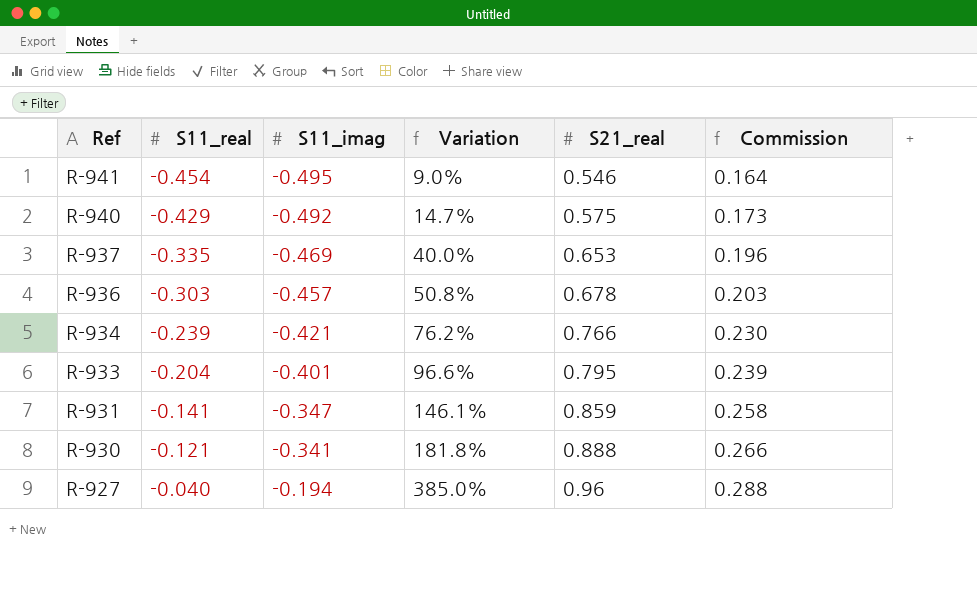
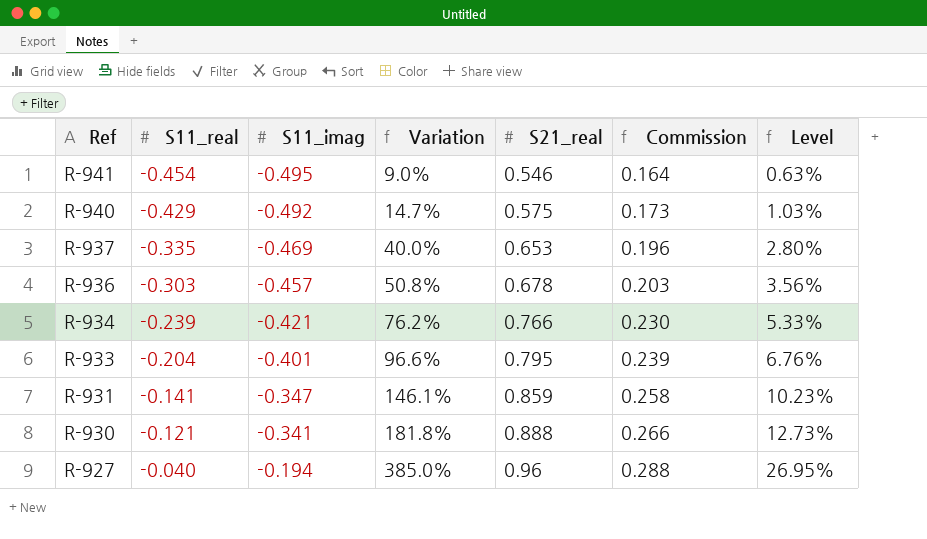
column Level | formula: none -> [Variation] * 0.07

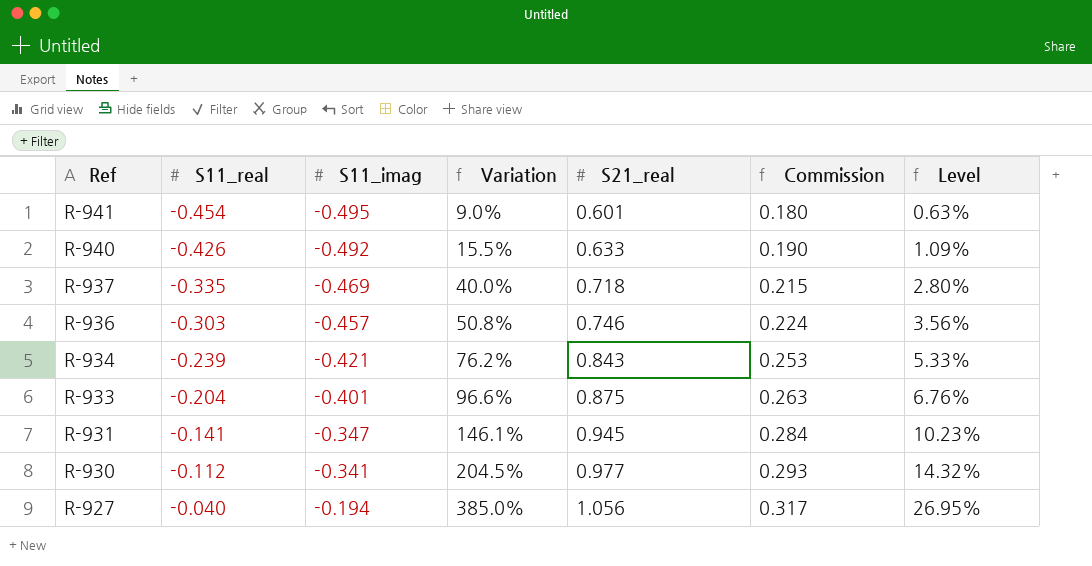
R-941 | S21_real: 0.546 -> 0.601
R-941 | Commission: 0.164 -> 0.180
R-940 | S11_real: -0.429 -> -0.426
R-940 | Variation: 14.7% -> 15.5%
R-940 | S21_real: 0.575 -> 0.633
R-940 | Commission: 0.173 -> 0.190
R-940 | Level: 1.03% -> 1.09%
R-937 | S21_real: 0.653 -> 0.718
R-937 | Commission: 0.196 -> 0.215
R-936 | S21_real: 0.678 -> 0.746
R-936 | Commission: 0.203 -> 0.224
R-934 | S21_real: 0.766 -> 0.843
R-934 | Commission: 0.230 -> 0.253
R-933 | S21_real: 0.795 -> 0.875
R-933 | Commission: 0.239 -> 0.263
R-931 | S21_real: 0.859 -> 0.945
R-931 | Commission: 0.258 -> 0.284
R-930 | S11_real: -0.121 -> -0.112
R-930 | Variation: 181.8% -> 204.5%
R-930 | S21_real: 0.888 -> 0.977
R-930 | Commission: 0.266 -> 0.293
R-930 | Level: 12.73% -> 14.32%
R-927 | S21_real: 0.96 -> 1.056
R-927 | Commission: 0.288 -> 0.317

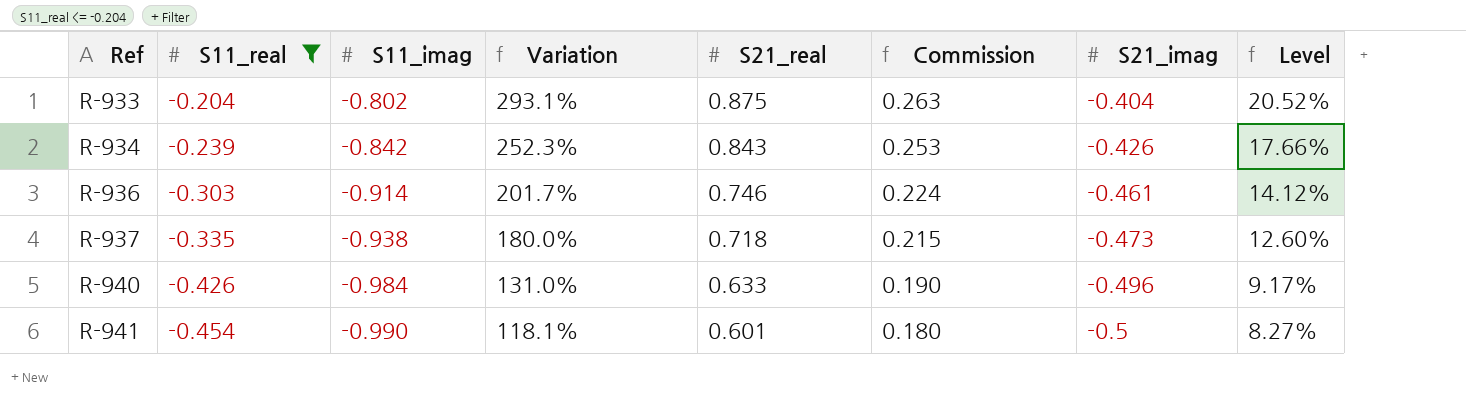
filter: none -> S11_real <= -0.204
row order: Ref descending -> Ref ascending
column S21_imag | position: none -> 7
R-933 | S11_imag: -0.401 -> -0.802
R-933 | Variation: 96.6% -> 293.1%
R-933 | Level: 6.76% -> 20.52%
R-934 | S11_imag: -0.421 -> -0.842
R-934 | Variation: 76.2% -> 252.3%
R-934 | Level: 5.33% -> 17.66%
R-936 | S11_imag: -0.457 -> -0.914
R-936 | Variation: 50.8% -> 201.7%
R-936 | Level: 3.56% -> 14.12%
R-937 | S11_imag: -0.469 -> -0.938
R-937 | Variation: 40.0% -> 180.0%
R-937 | Level: 2.80% -> 12.60%
R-940 | S11_imag: -0.492 -> -0.984
R-940 | Variation: 15.5% -> 131.0%
R-940 | Level: 1.09% -> 9.17%
R-941 | S11_imag: -0.495 -> -0.990
R-941 | Variation: 9.0% -> 118.1%
R-941 | Level: 0.63% -> 8.27%

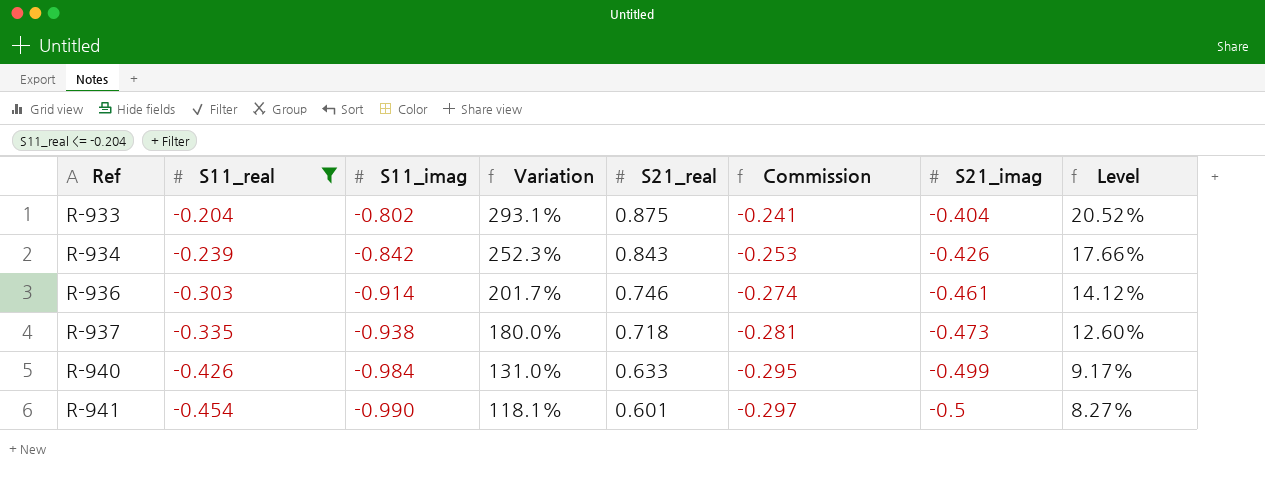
column Commission | formula: [S21_real] * 0.3 -> [S11_imag] * 0.3
R-940 | S21_imag: -0.496 -> -0.499

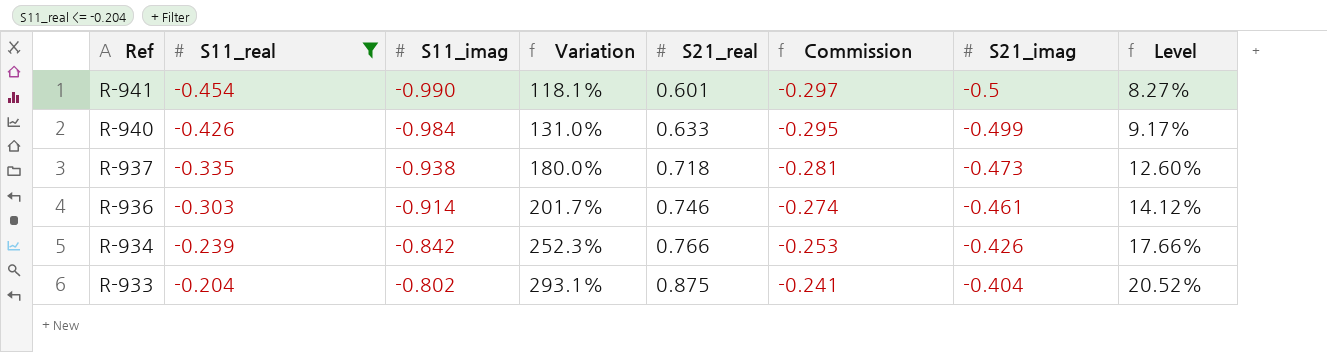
row order: Ref ascending -> Ref descending
R-934 | S21_real: 0.843 -> 0.766

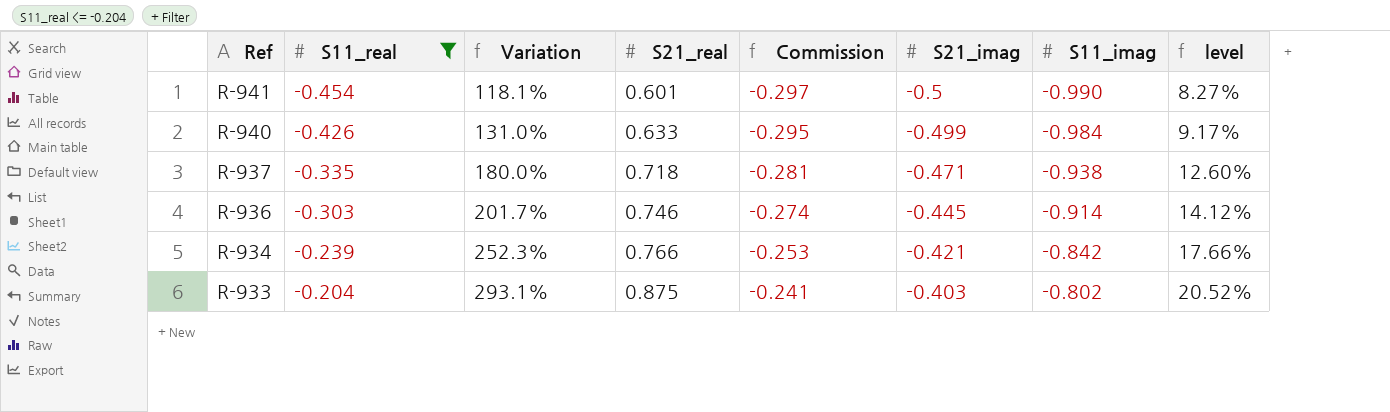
column S11_imag | position: 3 -> 7
column name: Level -> level
R-937 | S21_imag: -0.473 -> -0.471
R-936 | S21_imag: -0.461 -> -0.445
R-934 | S21_imag: -0.426 -> -0.421
R-933 | S21_imag: -0.404 -> -0.403

